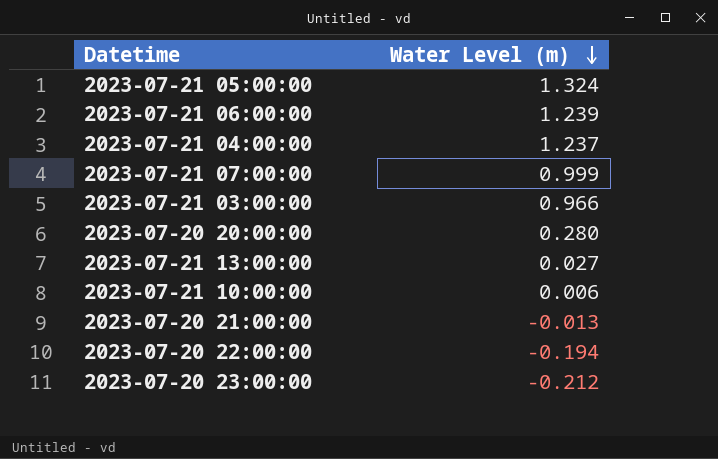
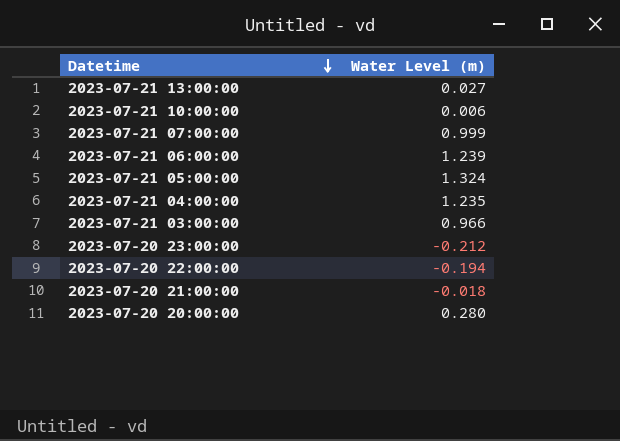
row order: Water Level (m) descending -> Datetime descending
2023-07-21 04:00:00 | Water Level (m): 1.237 -> 1.235
2023-07-20 21:00:00 | Water Level (m): -0.013 -> -0.018

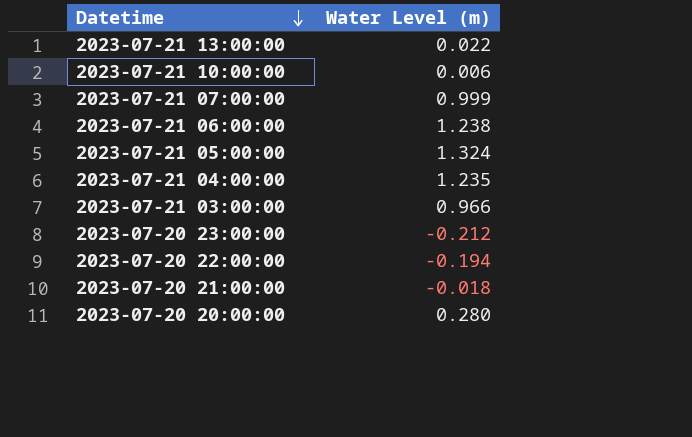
2023-07-21 13:00:00 | Water Level (m): 0.027 -> 0.022
2023-07-21 06:00:00 | Water Level (m): 1.239 -> 1.238

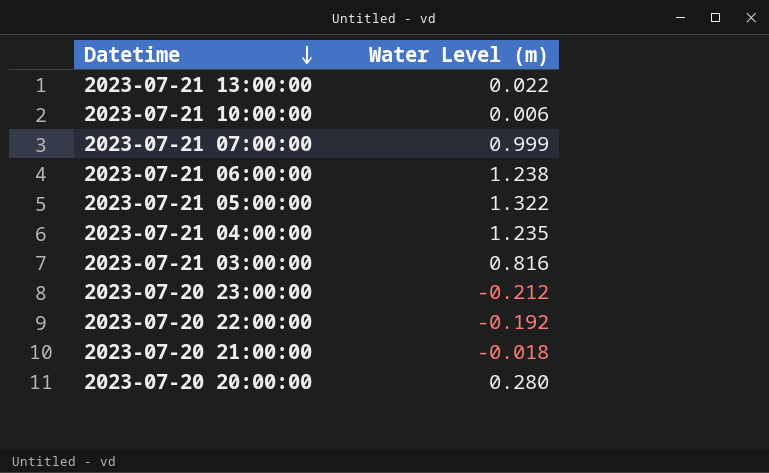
2023-07-21 05:00:00 | Water Level (m): 1.324 -> 1.322
2023-07-21 03:00:00 | Water Level (m): 0.966 -> 0.816
2023-07-20 22:00:00 | Water Level (m): -0.194 -> -0.192

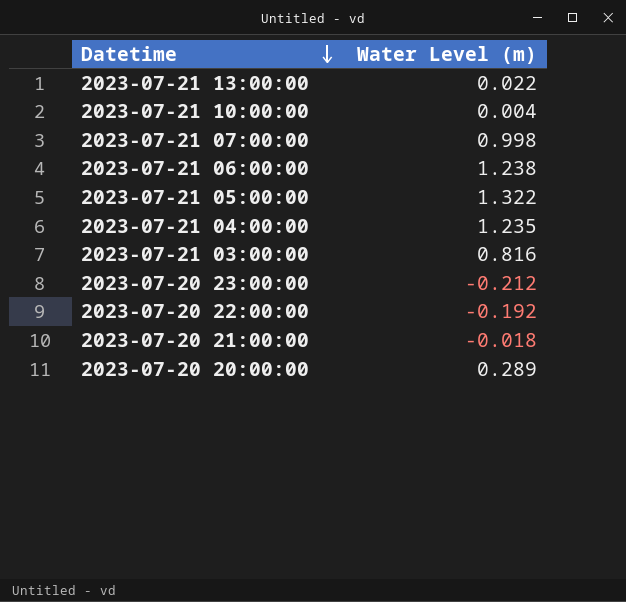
2023-07-21 10:00:00 | Water Level (m): 0.006 -> 0.004
2023-07-21 07:00:00 | Water Level (m): 0.999 -> 0.998
2023-07-20 20:00:00 | Water Level (m): 0.280 -> 0.289

